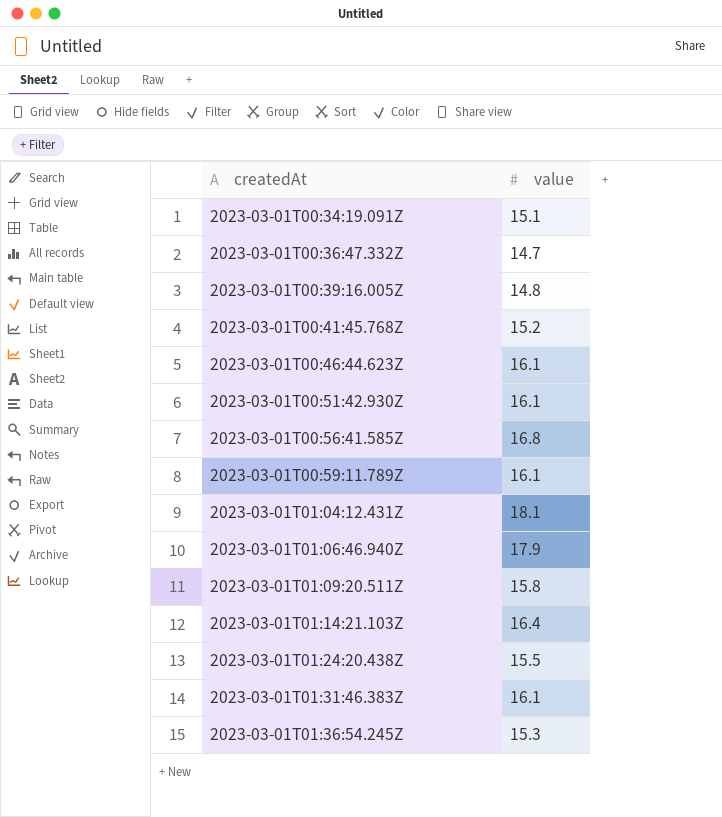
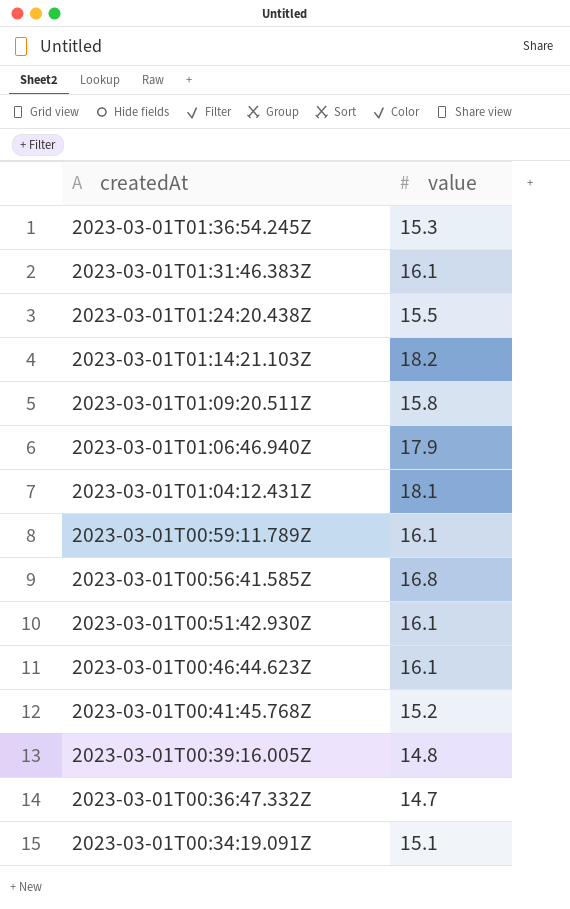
row order: createdAt ascending -> createdAt descending
2023-03-01T01:14:21.103Z | value: 16.4 -> 18.2

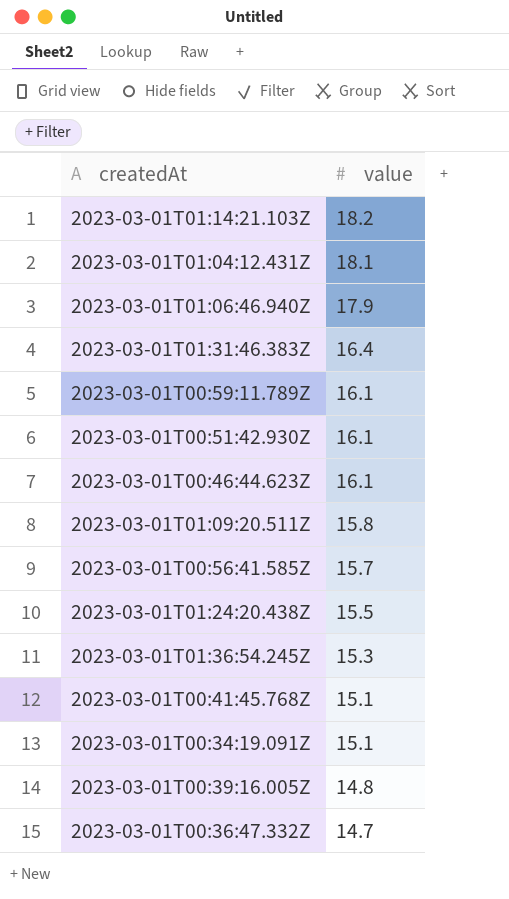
row order: createdAt descending -> value descending
2023-03-01T01:31:46.383Z | value: 16.1 -> 16.4
2023-03-01T00:56:41.585Z | value: 16.8 -> 15.7
2023-03-01T00:41:45.768Z | value: 15.2 -> 15.1

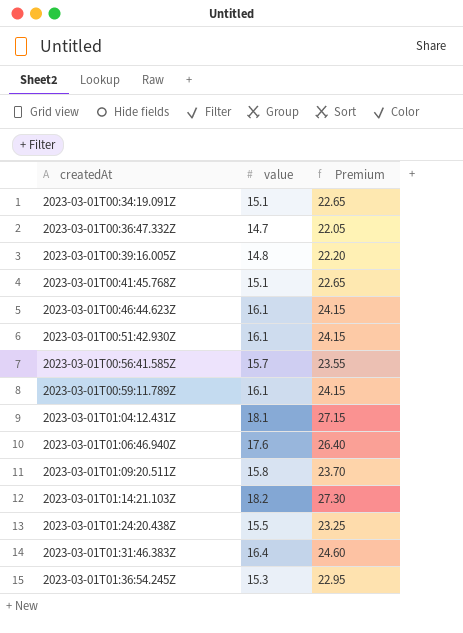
row order: value descending -> createdAt ascending
column Premium | formula: none -> [value] * 1.5
2023-03-01T01:06:46.940Z | value: 17.9 -> 17.6

